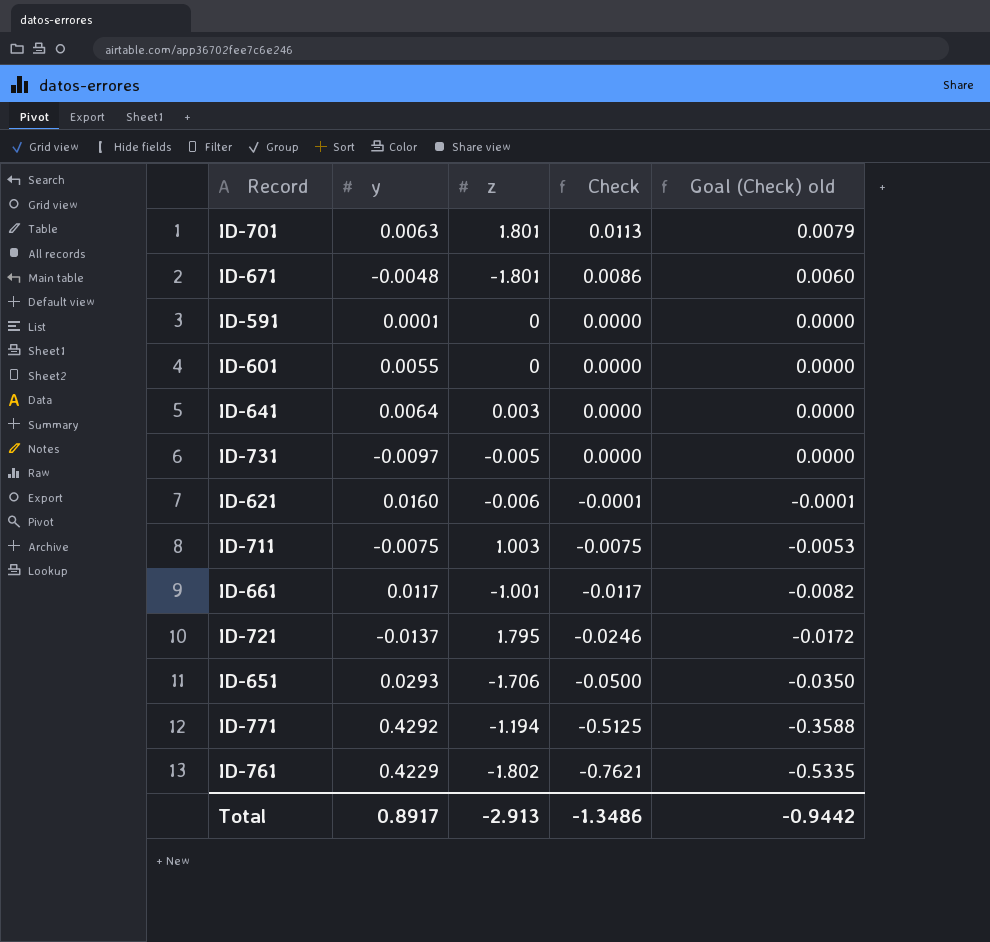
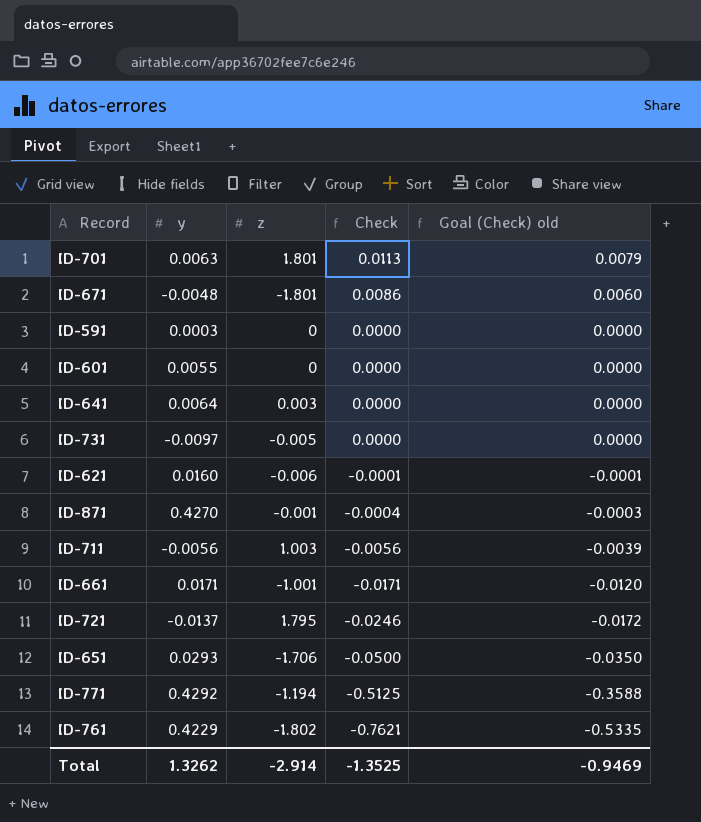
ID-591 | y: 0.0001 -> 0.0003
row ID-871: none -> 0.4270 | -0.001 | -0.0004 | -0.0003
ID-711 | y: -0.0075 -> -0.0056
ID-711 | Check: -0.0075 -> -0.0056
ID-711 | Goal (Check) old: -0.0053 -> -0.0039
ID-661 | y: 0.0117 -> 0.0171
ID-661 | Check: -0.0117 -> -0.0171
ID-661 | Goal (Check) old: -0.0082 -> -0.0120
Total | y: 0.8917 -> 1.3262
Total | z: -2.913 -> -2.914
Total | Check: -1.3486 -> -1.3525
Total | Goal (Check) old: -0.9442 -> -0.9469

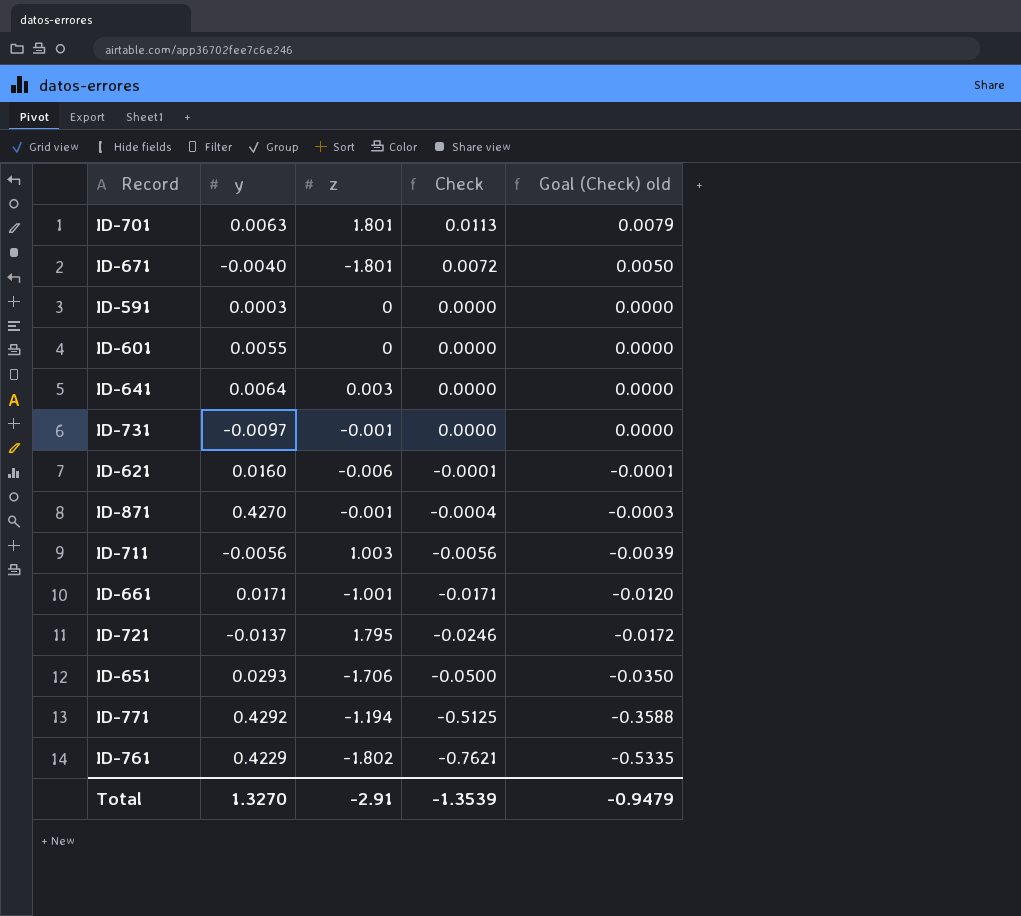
ID-671 | y: -0.0048 -> -0.0040
ID-671 | Check: 0.0086 -> 0.0072
ID-671 | Goal (Check) old: 0.0060 -> 0.0050
ID-731 | z: -0.005 -> -0.001
Total | y: 1.3262 -> 1.3270
Total | z: -2.914 -> -2.91
Total | Check: -1.3525 -> -1.3539
Total | Goal (Check) old: -0.9469 -> -0.9479

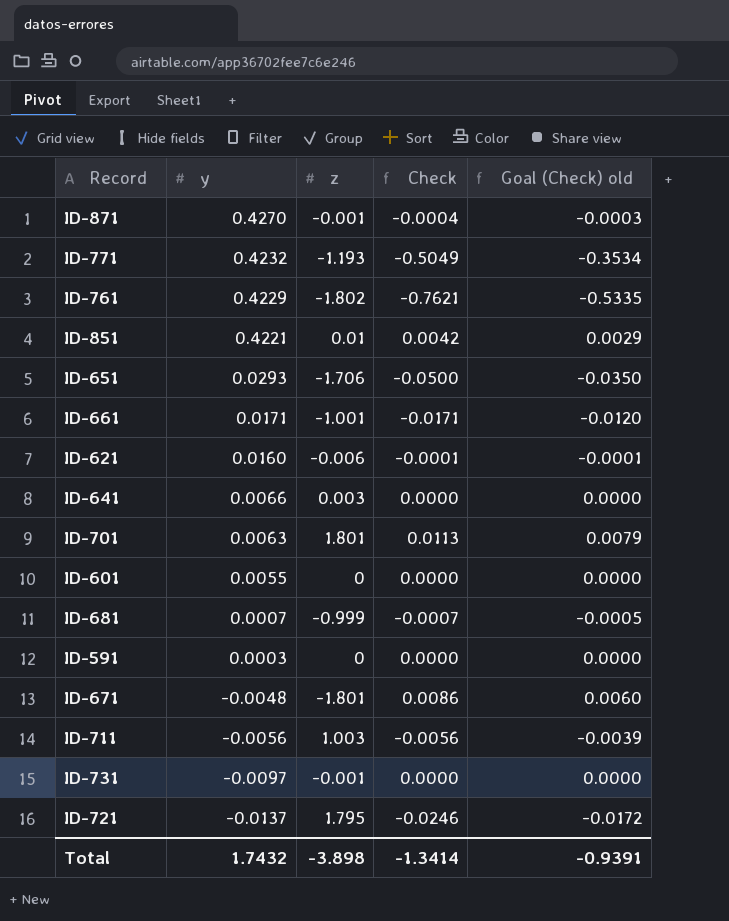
row order: Check descending -> y descending
ID-771 | y: 0.4292 -> 0.4232
ID-771 | z: -1.194 -> -1.193
ID-771 | Check: -0.5125 -> -0.5049
ID-771 | Goal (Check) old: -0.3588 -> -0.3534
row ID-851: none -> 0.4221 | 0.01 | 0.0042 | 0.0029
ID-641 | y: 0.0064 -> 0.0066
row ID-681: none -> 0.0007 | -0.999 | -0.0007 | -0.0005
ID-671 | y: -0.0040 -> -0.0048
ID-671 | Check: 0.0072 -> 0.0086
ID-671 | Goal (Check) old: 0.0050 -> 0.0060
Total | y: 1.3270 -> 1.7432
Total | z: -2.91 -> -3.898
Total | Check: -1.3539 -> -1.3414
Total | Goal (Check) old: -0.9479 -> -0.9391

